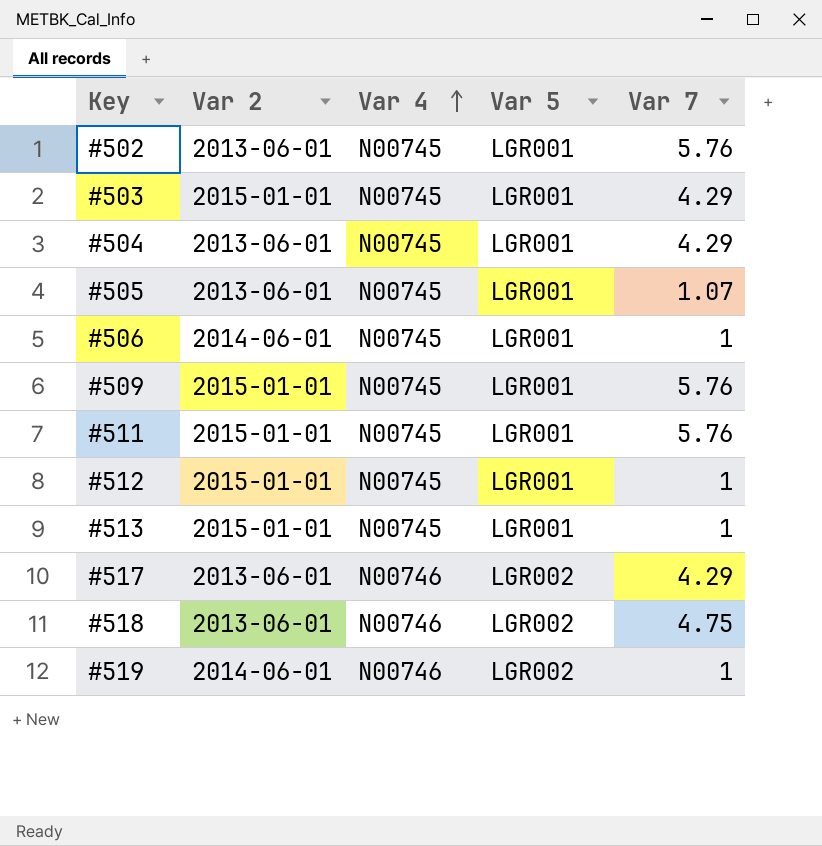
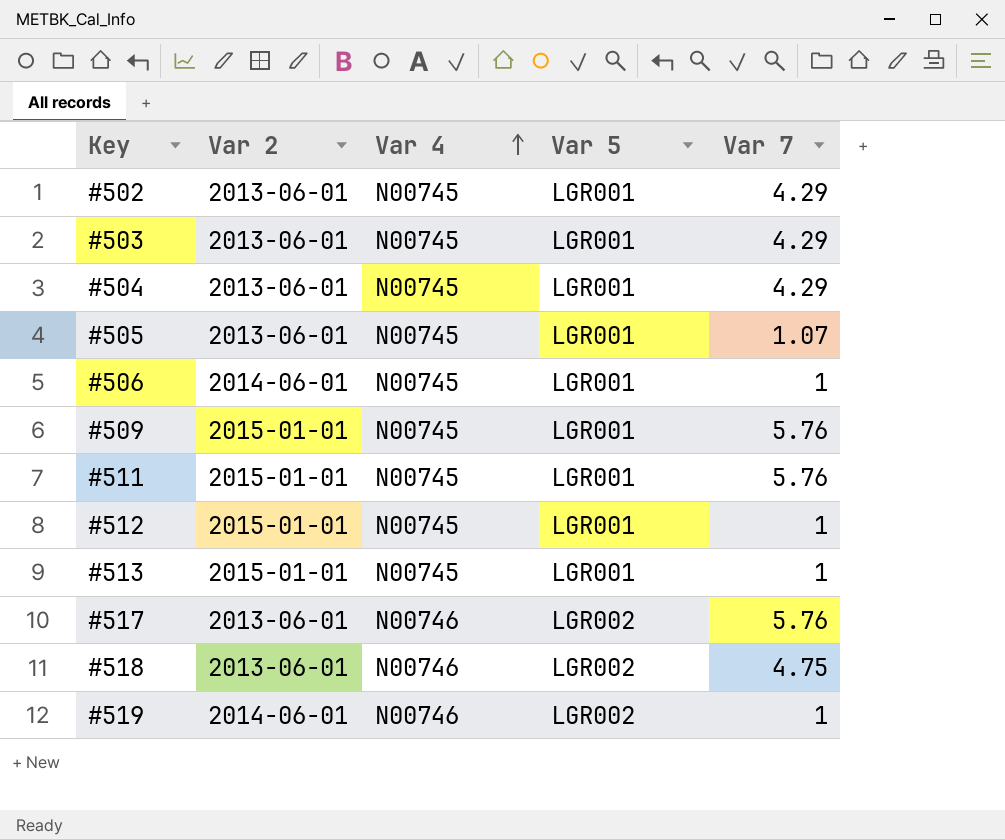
#502 | Var 7: 5.76 -> 4.29
#503 | Var 2: 2015-01-01 -> 2013-06-01
#517 | Var 7: 4.29 -> 5.76

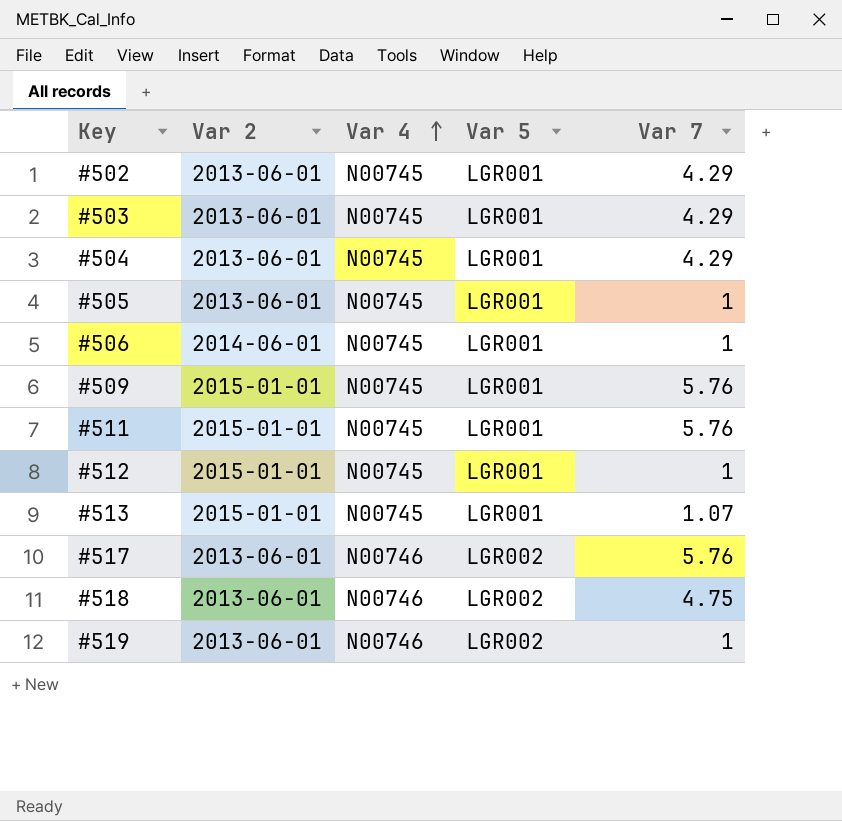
#505 | Var 7: 1.07 -> 1
#513 | Var 7: 1 -> 1.07
#519 | Var 2: 2014-06-01 -> 2013-06-01

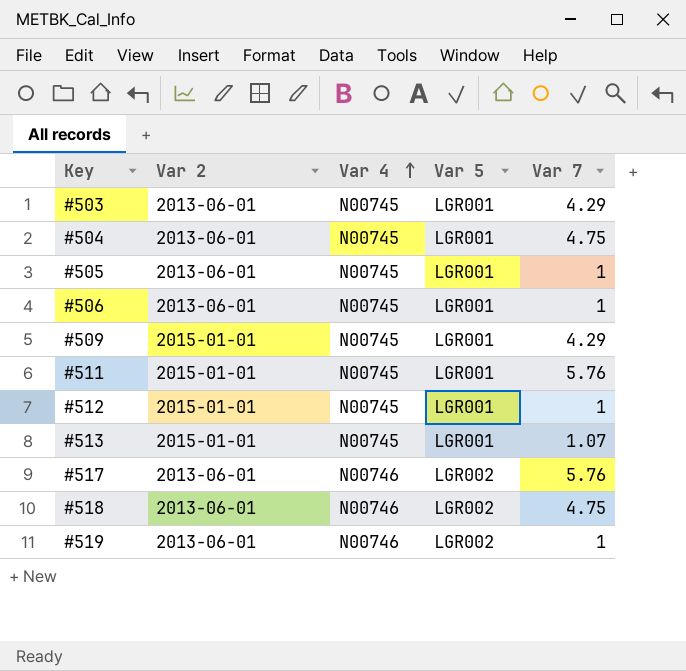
row #502: 2013-06-01 | N00745 | LGR001 | 4.29 -> none
#504 | Var 7: 4.29 -> 4.75
#506 | Var 2: 2014-06-01 -> 2013-06-01
#509 | Var 7: 5.76 -> 4.29

